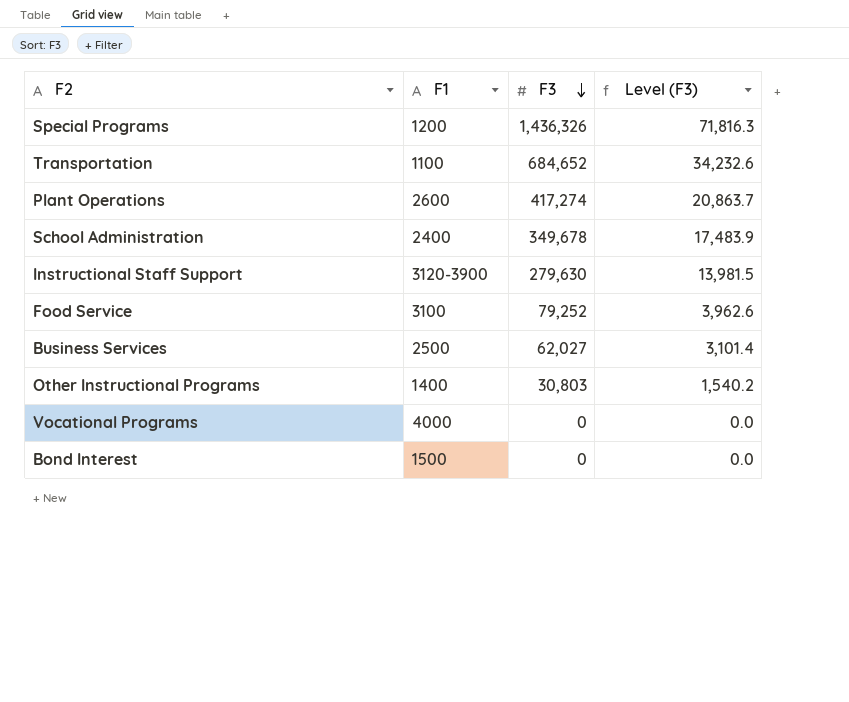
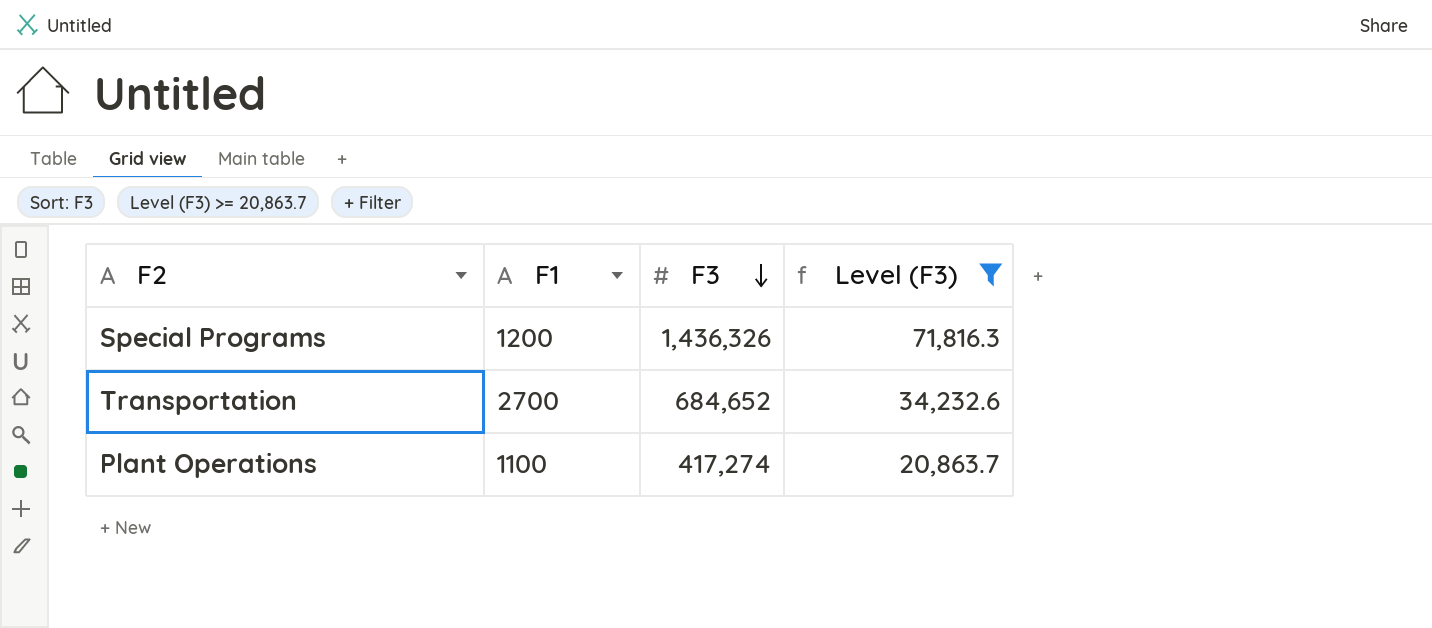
filter: none -> Level (F3) >= 20,863.7
Transportation | F1: 1100 -> 2700
Plant Operations | F1: 2600 -> 1100

